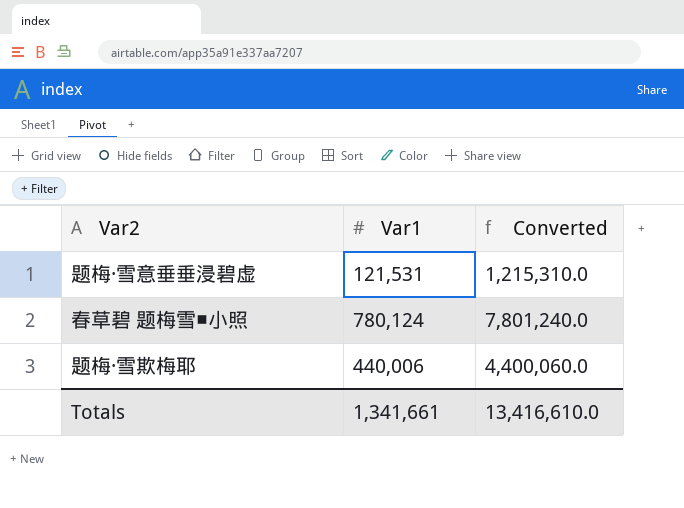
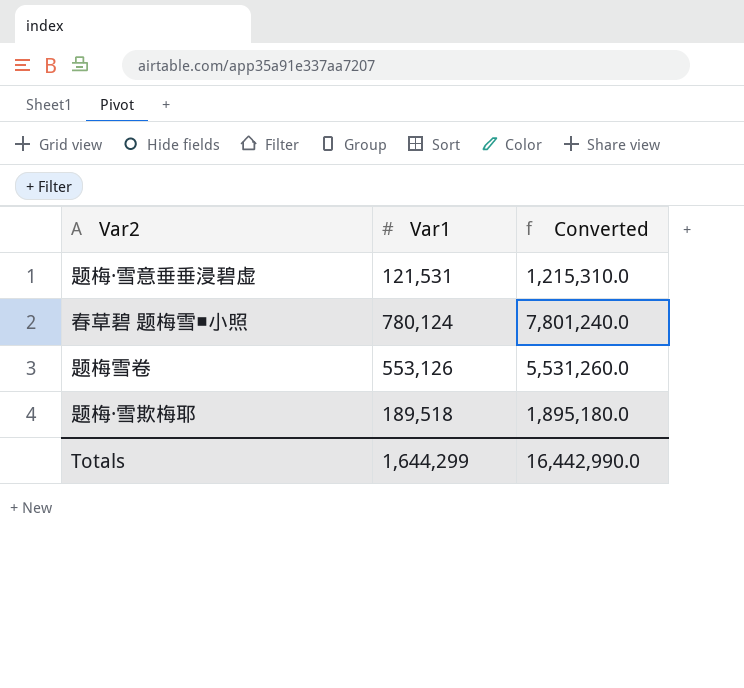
row 题梅雪卷: none -> 553,126 | 5,531,260.0
题梅·雪欺梅耶 | Var1: 440,006 -> 189,518
题梅·雪欺梅耶 | Converted: 4,400,060.0 -> 1,895,180.0
Totals | Var1: 1,341,661 -> 1,644,299
Totals | Converted: 13,416,610.0 -> 16,442,990.0

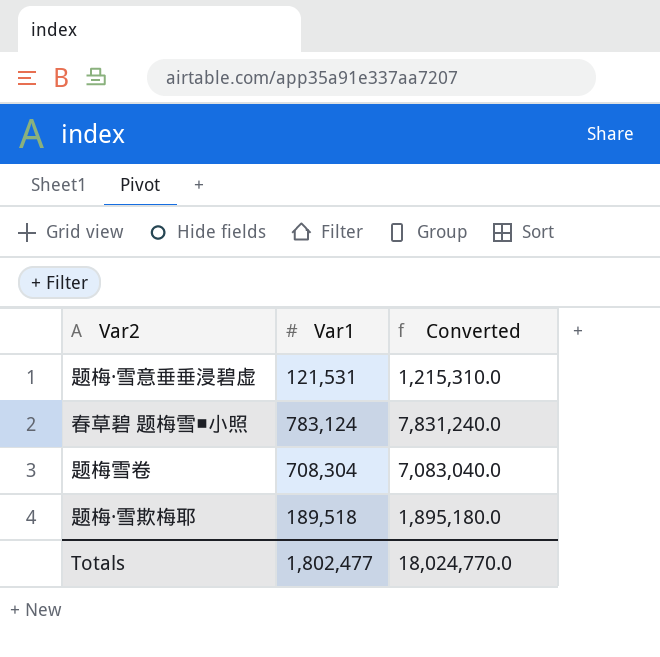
春草碧 题梅雪■小照 | Var1: 780,124 -> 783,124
春草碧 题梅雪■小照 | Converted: 7,801,240.0 -> 7,831,240.0
题梅雪卷 | Var1: 553,126 -> 708,304
题梅雪卷 | Converted: 5,531,260.0 -> 7,083,040.0
Totals | Var1: 1,644,299 -> 1,802,477
Totals | Converted: 16,442,990.0 -> 18,024,770.0

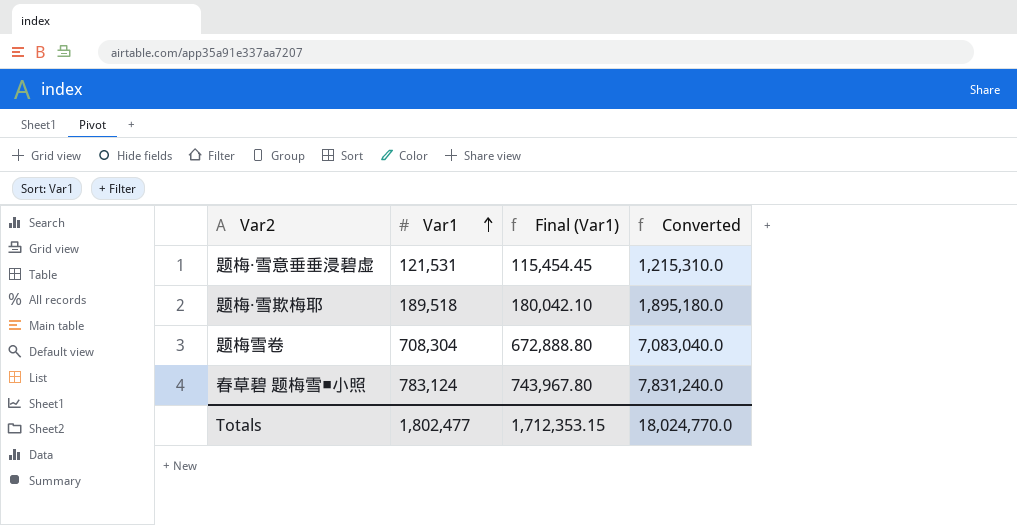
row order: none -> Var1 ascending
column Final (Var1) | formula: none -> [Var1] * 0.95

